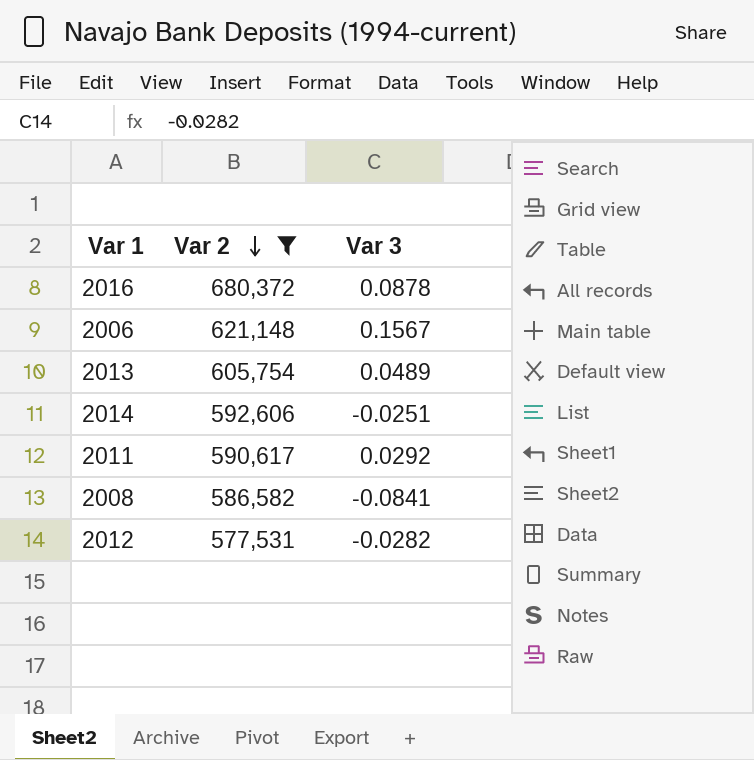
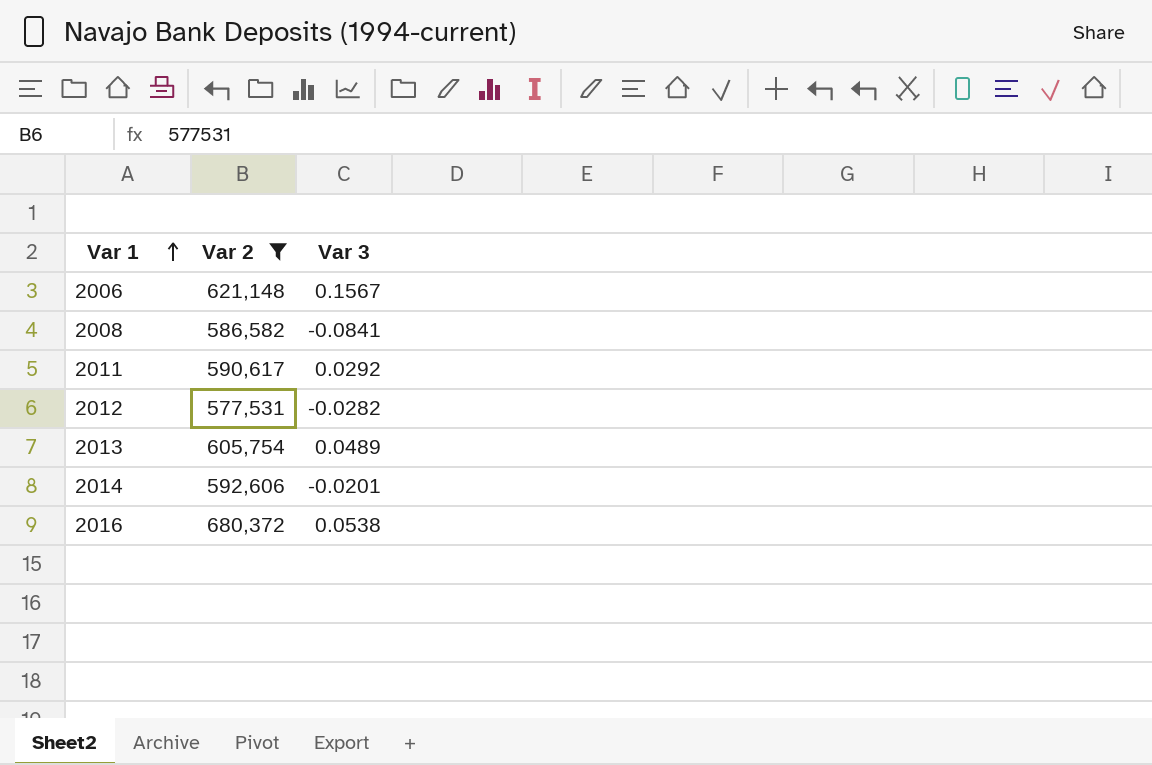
row order: Var 2 descending -> Var 1 ascending
2014 | Var 3: -0.0251 -> -0.0201
2016 | Var 3: 0.0878 -> 0.0538

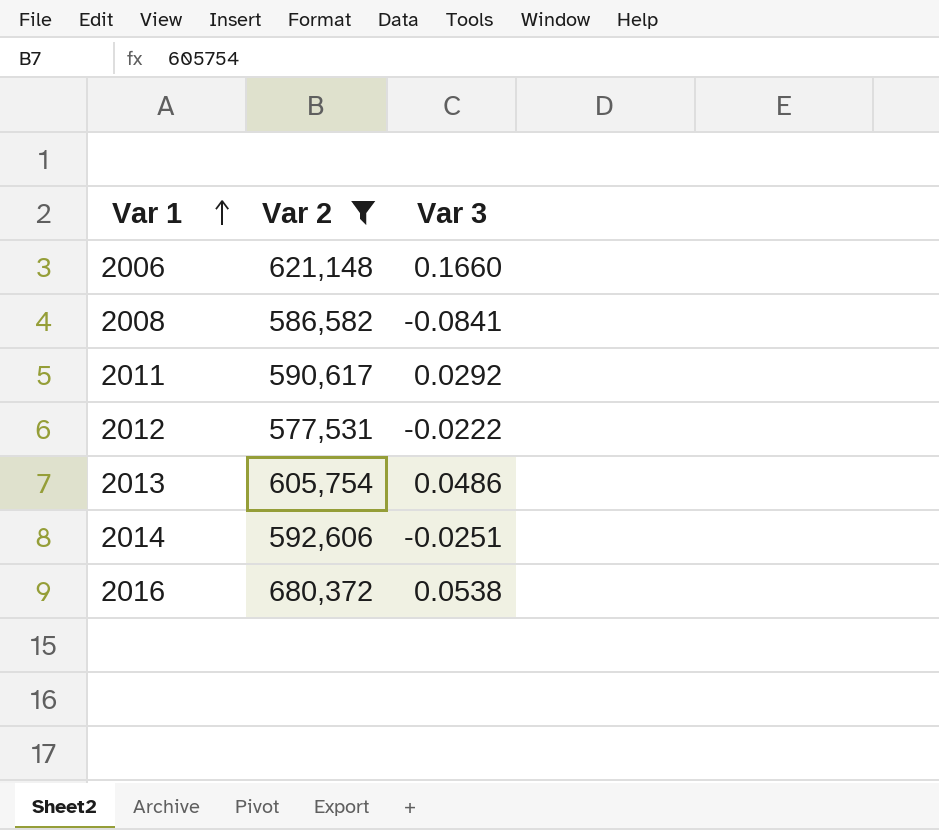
2006 | Var 3: 0.1567 -> 0.1660
2012 | Var 3: -0.0282 -> -0.0222
2013 | Var 3: 0.0489 -> 0.0486
2014 | Var 3: -0.0201 -> -0.0251

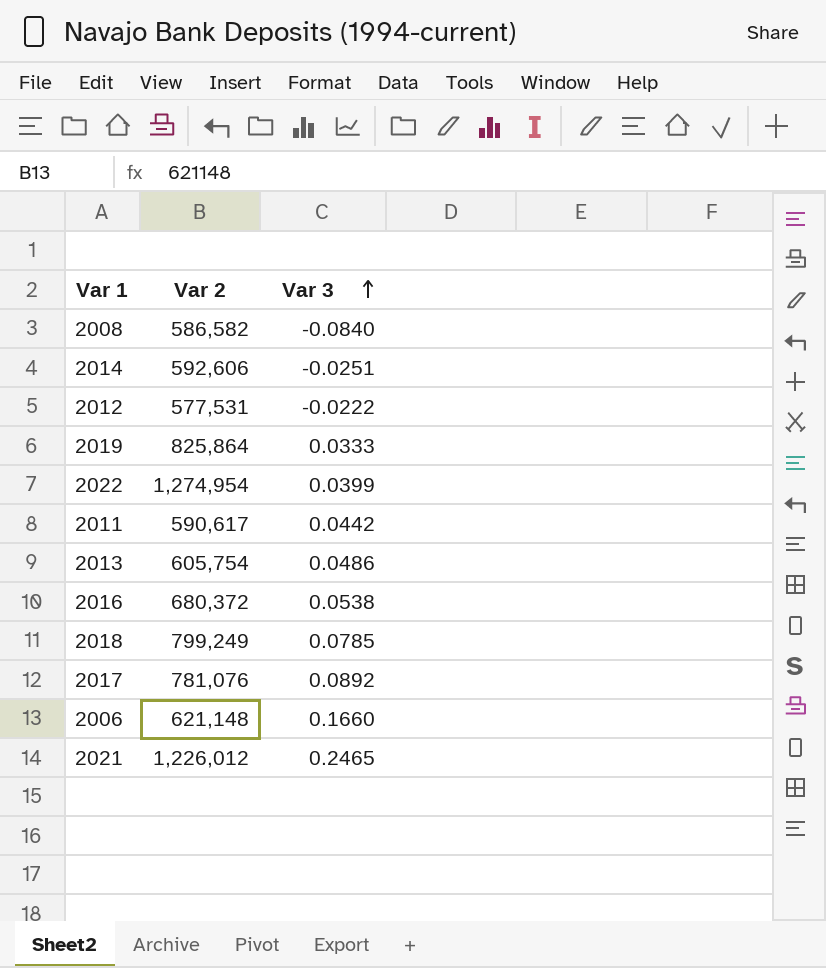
filter: Var 2 <= 680,372 -> none
row order: Var 1 ascending -> Var 3 ascending
2008 | Var 3: -0.0841 -> -0.0840
2011 | Var 3: 0.0292 -> 0.0442

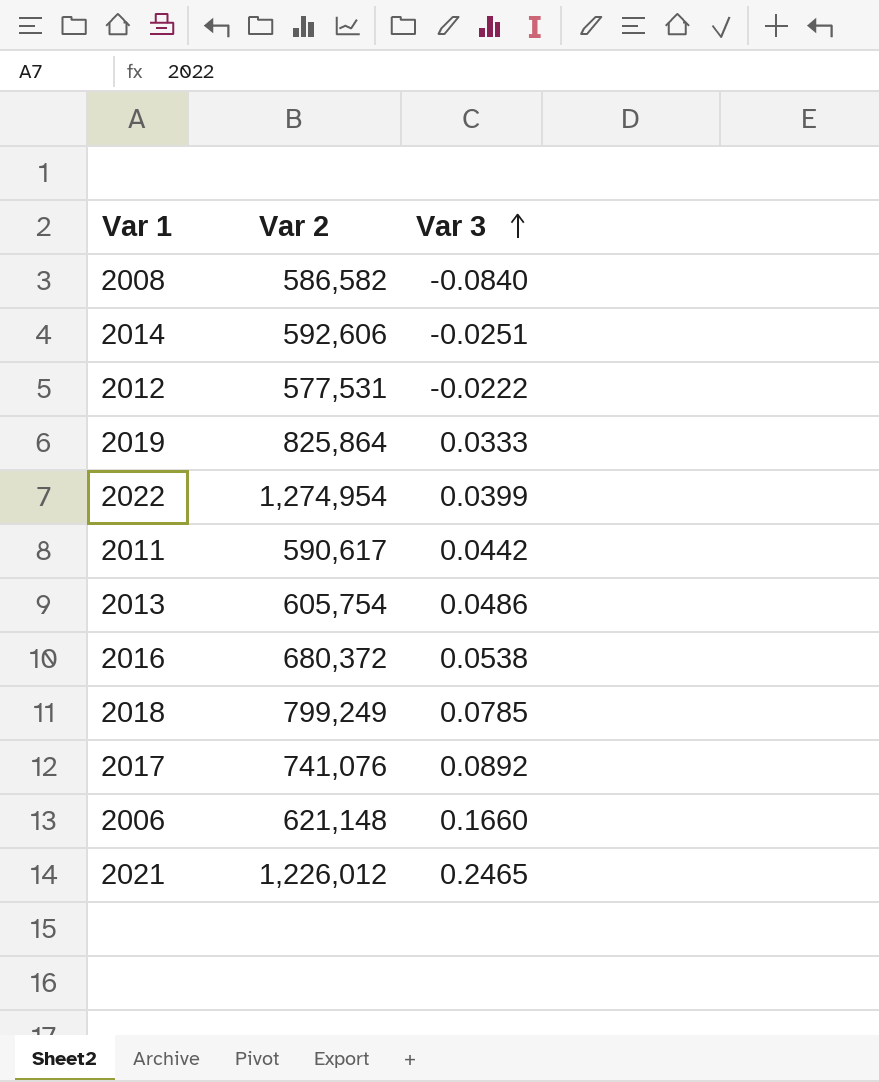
2017 | Var 2: 781,076 -> 741,076

